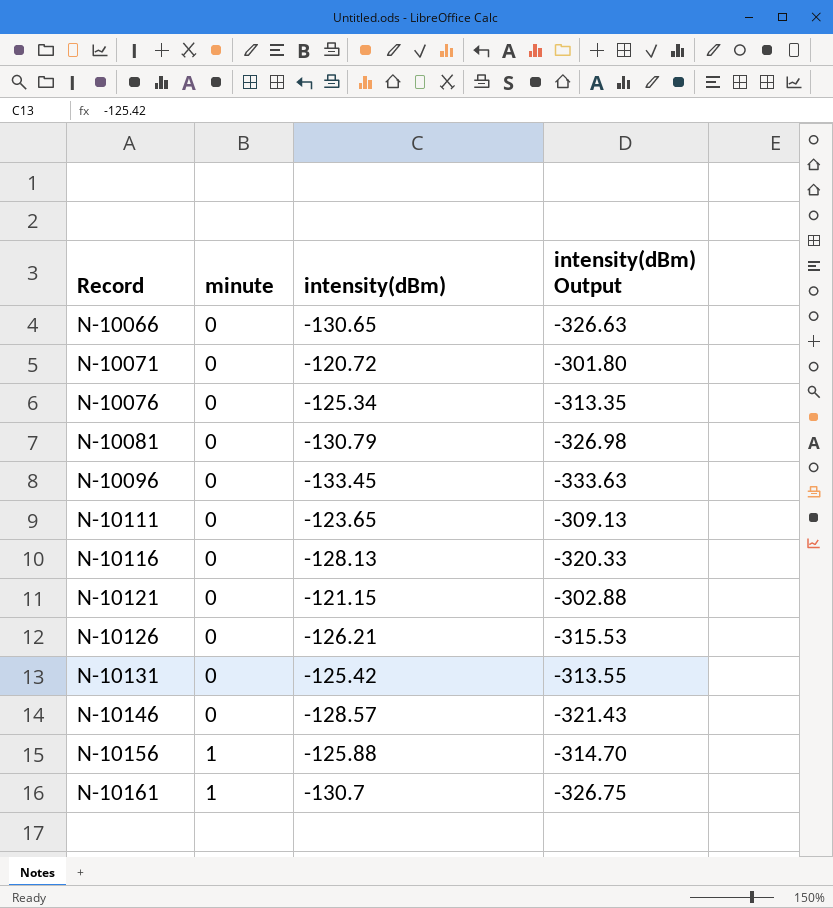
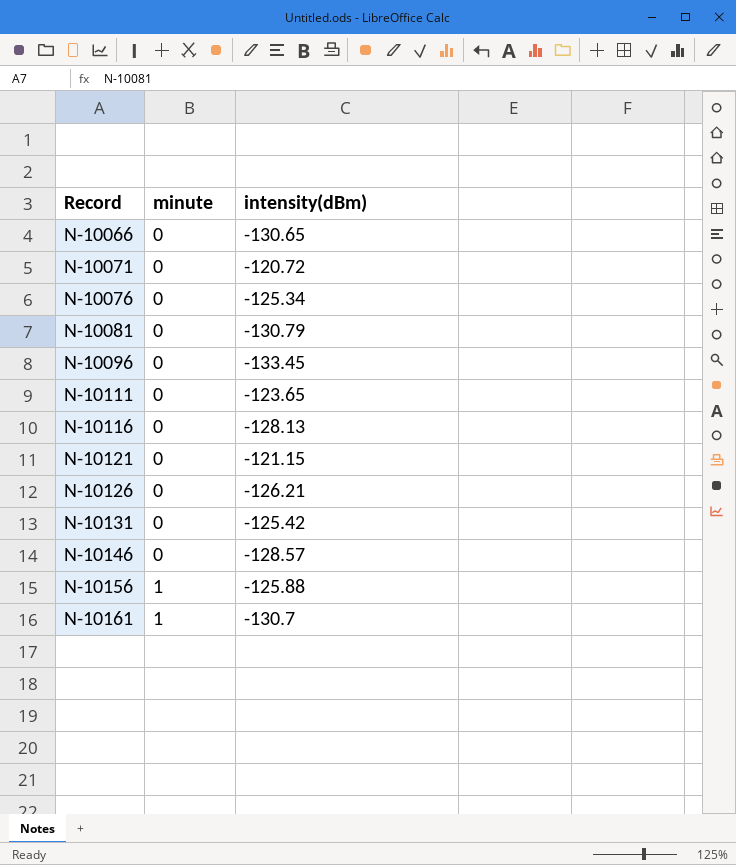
column intensity(dBm) Output | formula: [intensity(dBm)] * 2.5 -> none

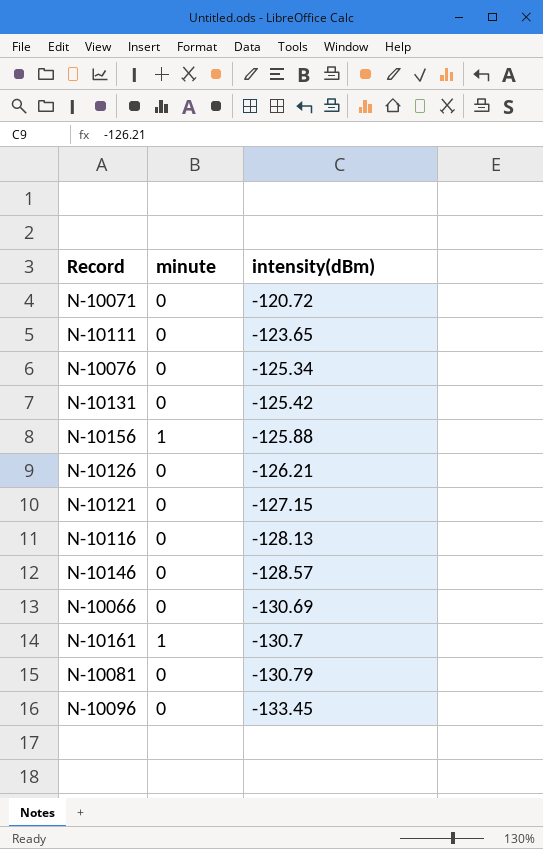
row order: Record ascending -> intensity(dBm) descending
N-10121 | intensity(dBm): -121.15 -> -127.15
N-10066 | intensity(dBm): -130.65 -> -130.69

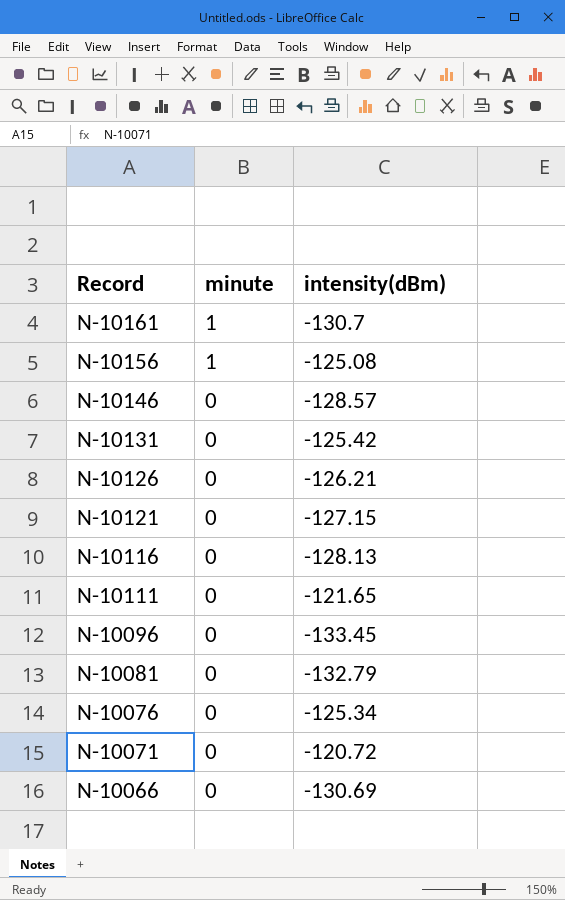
row order: intensity(dBm) descending -> Record descending
N-10156 | intensity(dBm): -125.88 -> -125.08
N-10111 | intensity(dBm): -123.65 -> -121.65
N-10081 | intensity(dBm): -130.79 -> -132.79

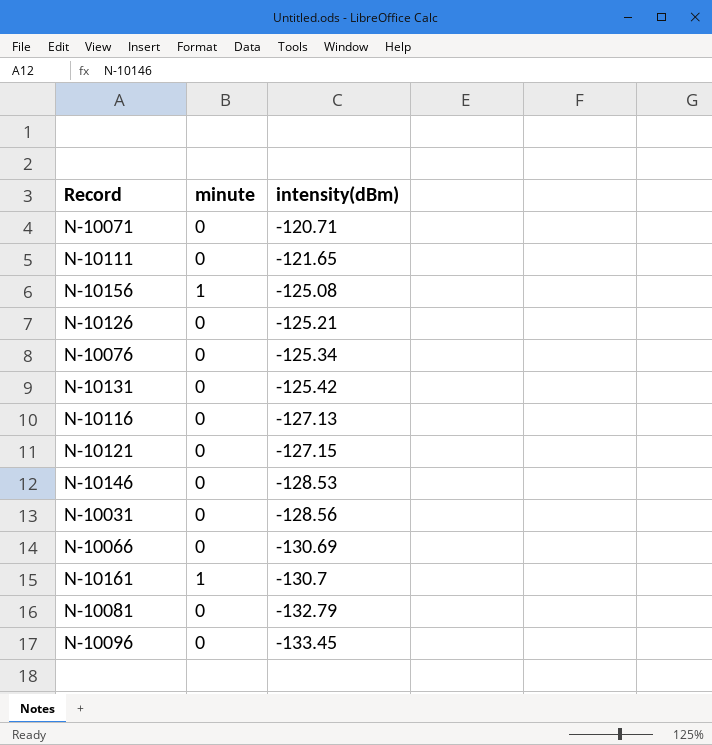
row order: Record descending -> intensity(dBm) descending
N-10071 | intensity(dBm): -120.72 -> -120.71
N-10126 | intensity(dBm): -126.21 -> -125.21
N-10116 | intensity(dBm): -128.13 -> -127.13
N-10146 | intensity(dBm): -128.57 -> -128.53
row N-10031: none -> 0 | -128.56

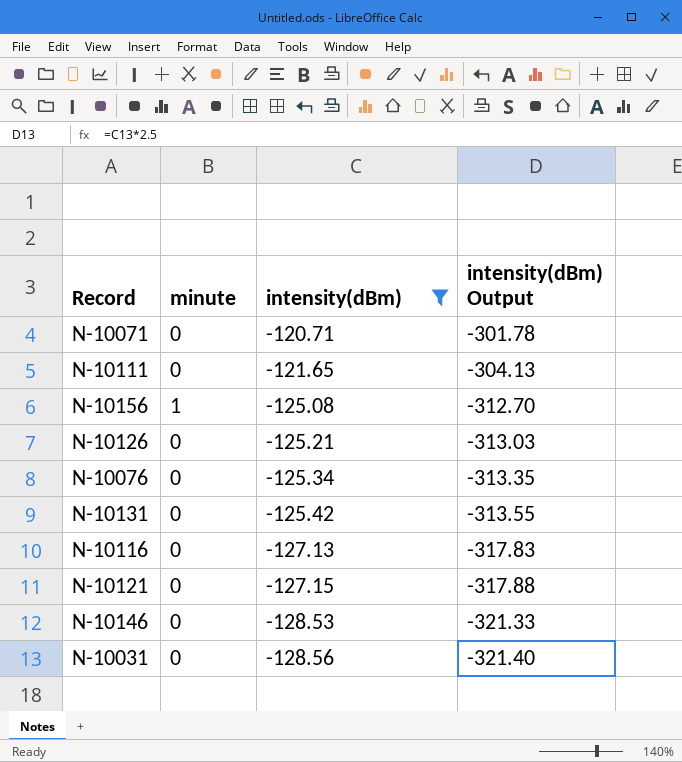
filter: none -> intensity(dBm) >= -128.56
column intensity(dBm) Output | formula: none -> [intensity(dBm)] * 2.5

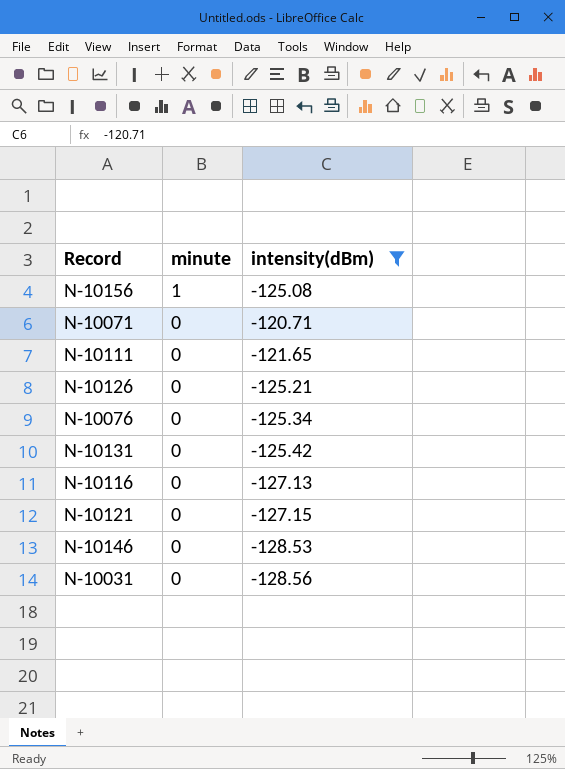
row order: intensity(dBm) descending -> minute descending
column intensity(dBm) Output | formula: [intensity(dBm)] * 2.5 -> none

